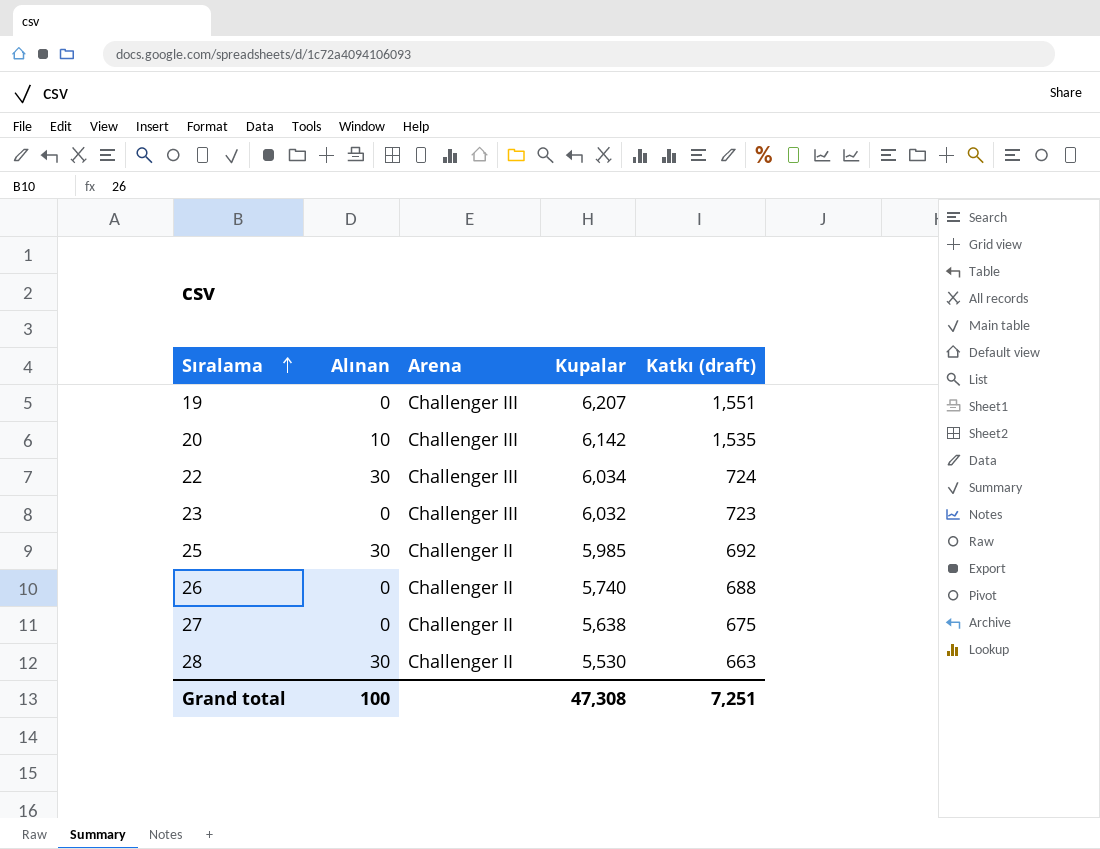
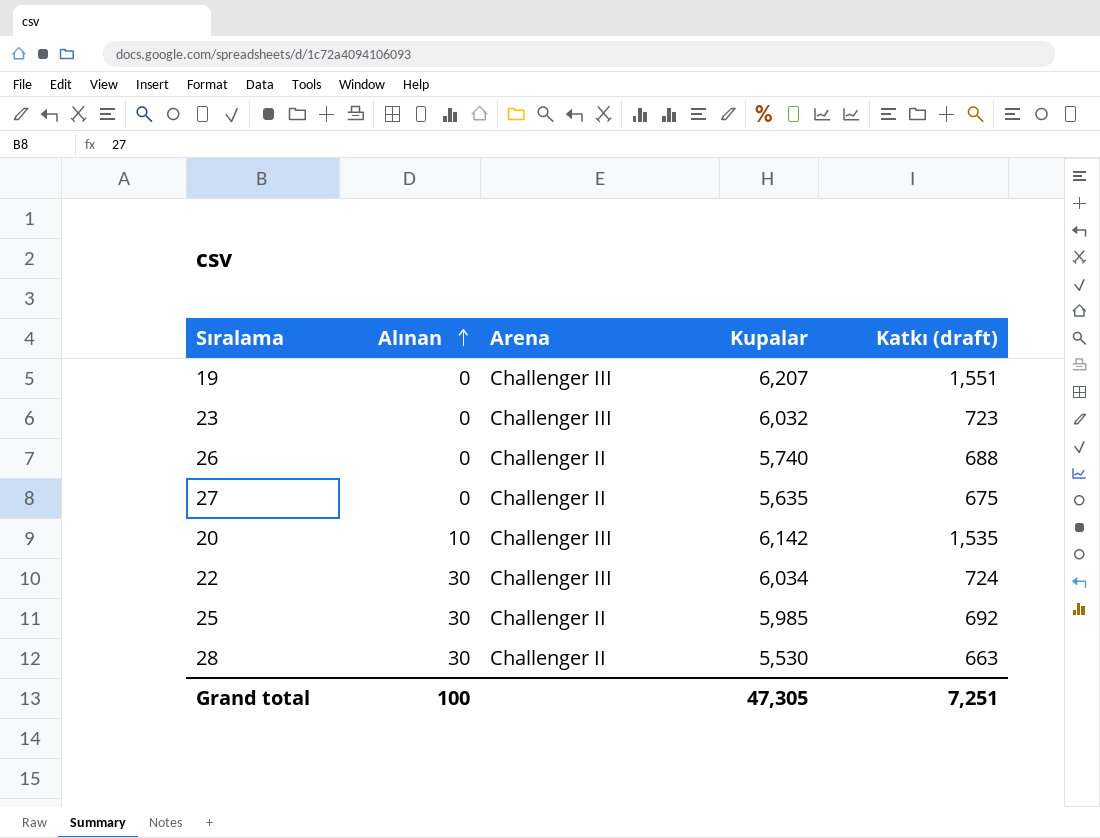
row order: Sıralama ascending -> Alınan ascending
27 | Kupalar: 5,638 -> 5,635
Grand total | Kupalar: 47,308 -> 47,305

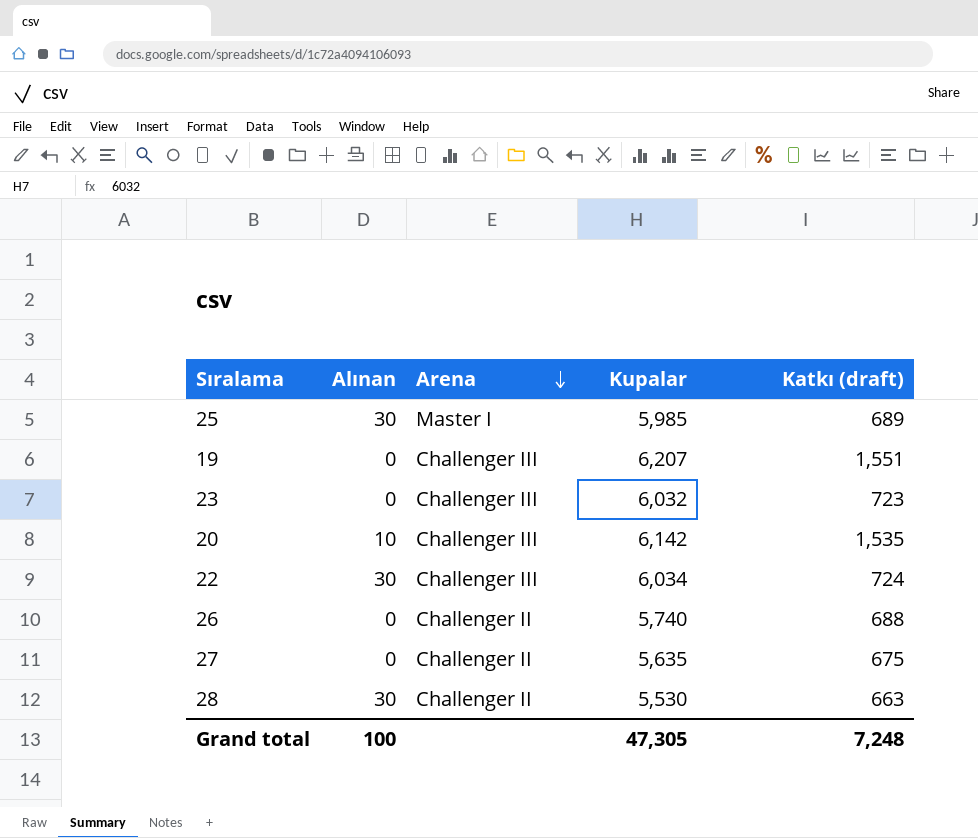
row order: Alınan ascending -> Arena descending
25 | Arena: Challenger II -> Master I
25 | Katkı (draft): 692 -> 689
Grand total | Katkı (draft): 7,251 -> 7,248

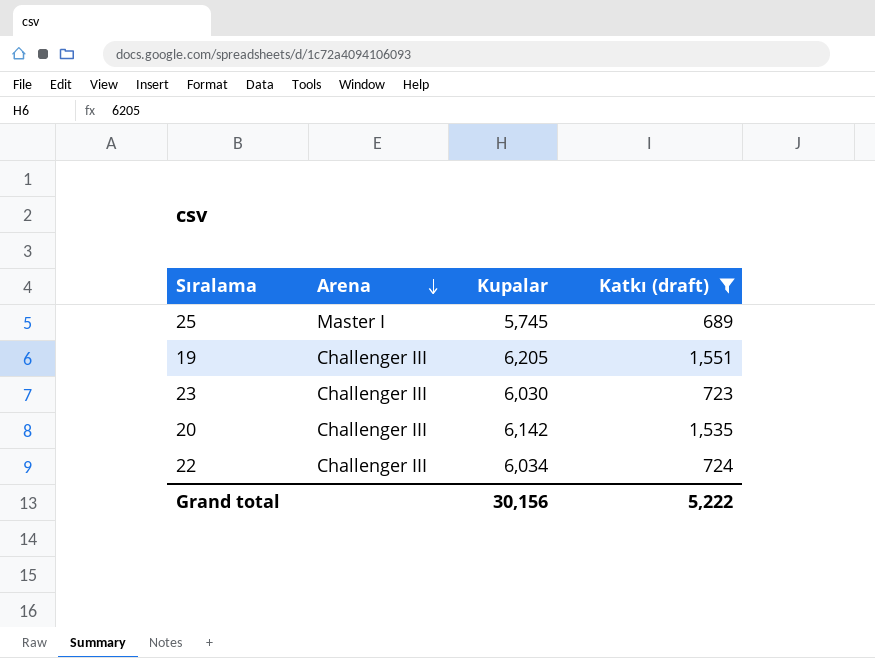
filter: none -> Katkı (draft) >= 689
column Alınan | position: 2 -> none
25 | Kupalar: 5,985 -> 5,745
19 | Kupalar: 6,207 -> 6,205
23 | Kupalar: 6,032 -> 6,030
Grand total | Kupalar: 47,305 -> 30,156
Grand total | Katkı (draft): 7,248 -> 5,222

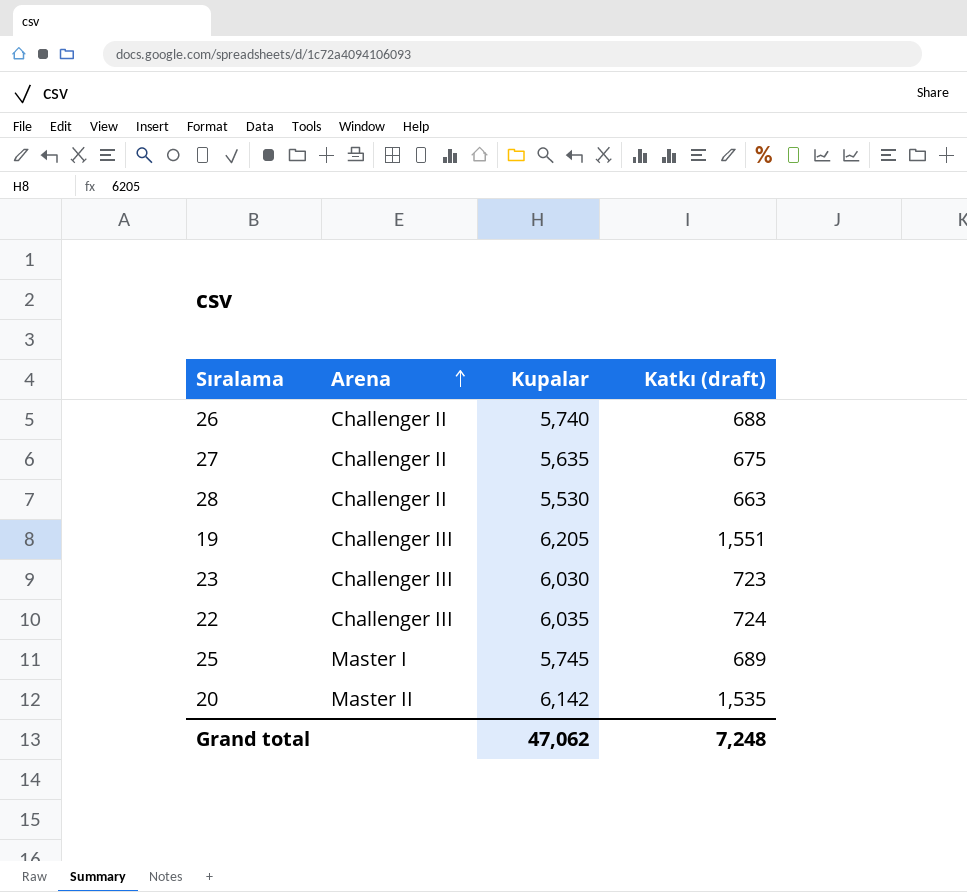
filter: Katkı (draft) >= 689 -> none
row order: Arena descending -> Arena ascending
22 | Kupalar: 6,034 -> 6,035
20 | Arena: Challenger III -> Master II
Grand total | Kupalar: 30,156 -> 47,062
Grand total | Katkı (draft): 5,222 -> 7,248

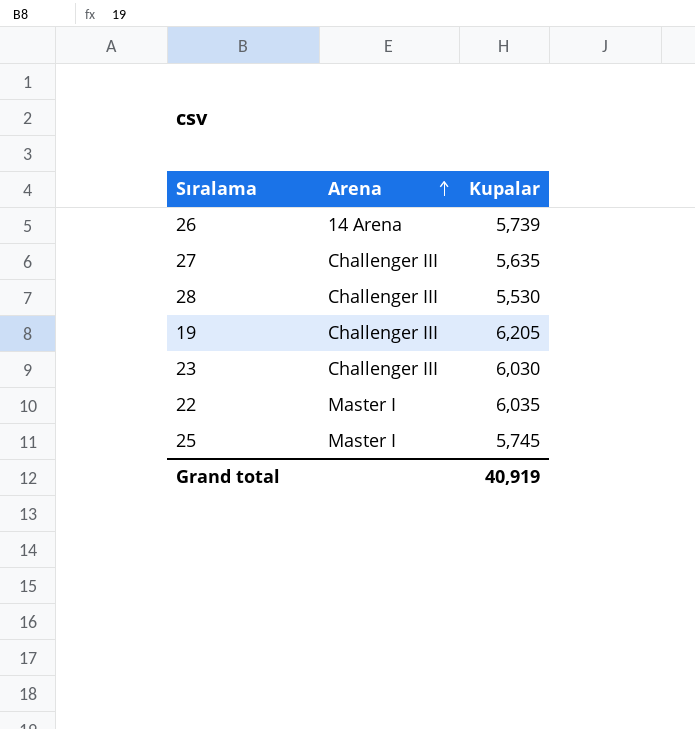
column Katkı (draft) | position: 4 -> none
row 20: Master II | 6,142 | 1,535 -> none
26 | Arena: Challenger II -> 14 Arena
26 | Kupalar: 5,740 -> 5,739
27 | Arena: Challenger II -> Challenger III
28 | Arena: Challenger II -> Challenger III
22 | Arena: Challenger III -> Master I
Grand total | Kupalar: 47,062 -> 40,919

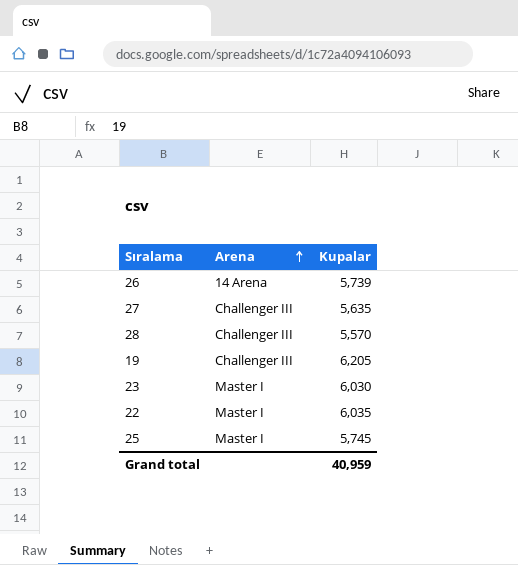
28 | Kupalar: 5,530 -> 5,570
23 | Arena: Challenger III -> Master I
Grand total | Kupalar: 40,919 -> 40,959

